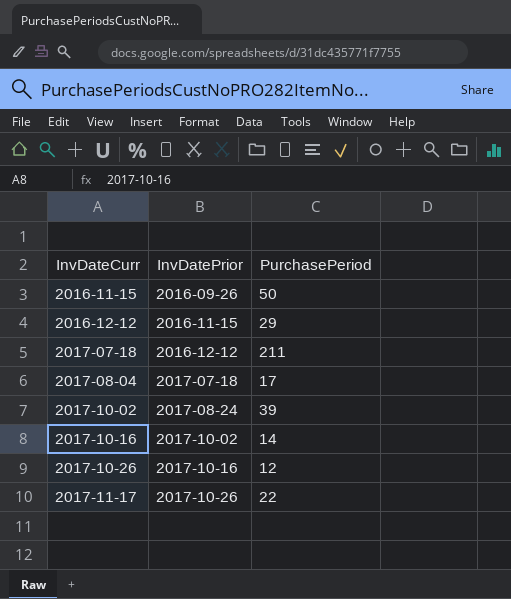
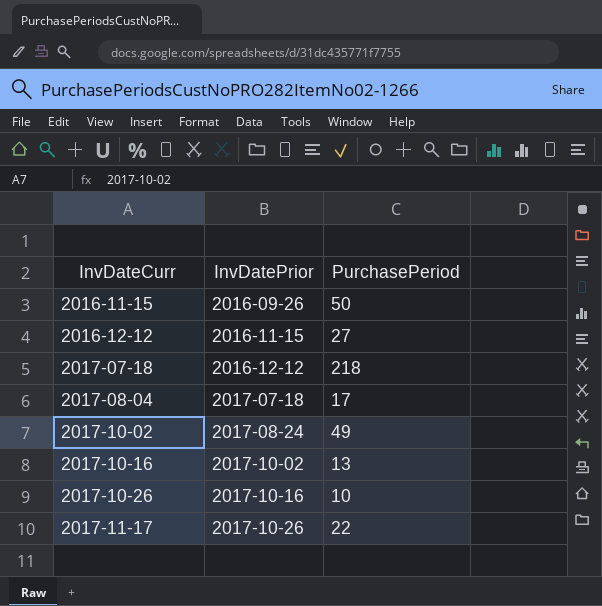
2016-12-12 | PurchasePeriod: 29 -> 27
2017-07-18 | PurchasePeriod: 211 -> 218
2017-10-02 | PurchasePeriod: 39 -> 49
2017-10-16 | PurchasePeriod: 14 -> 13
2017-10-26 | PurchasePeriod: 12 -> 10

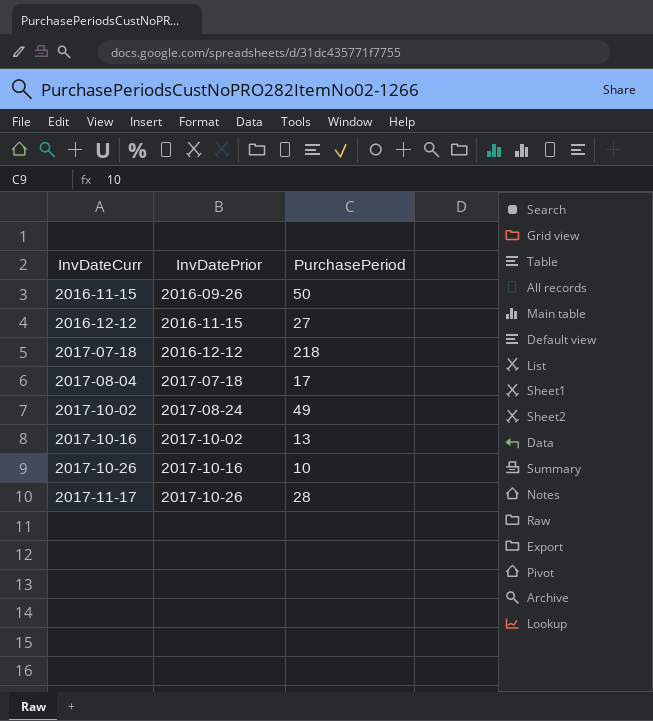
2017-11-17 | PurchasePeriod: 22 -> 28

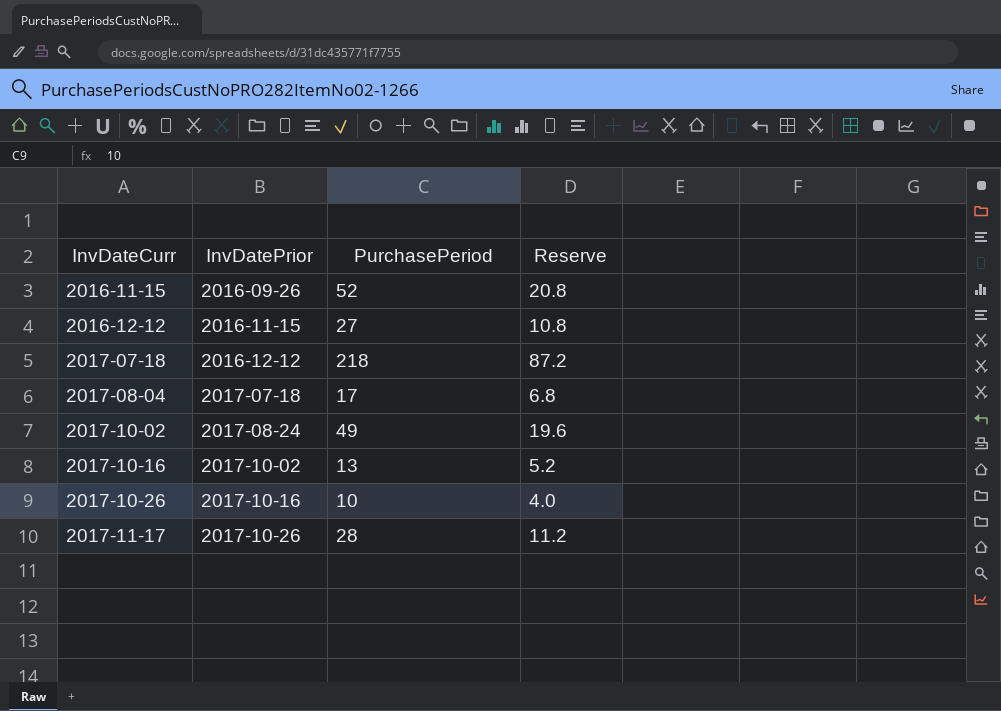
column Reserve | formula: none -> [PurchasePeriod] * 0.4
2016-11-15 | PurchasePeriod: 50 -> 52

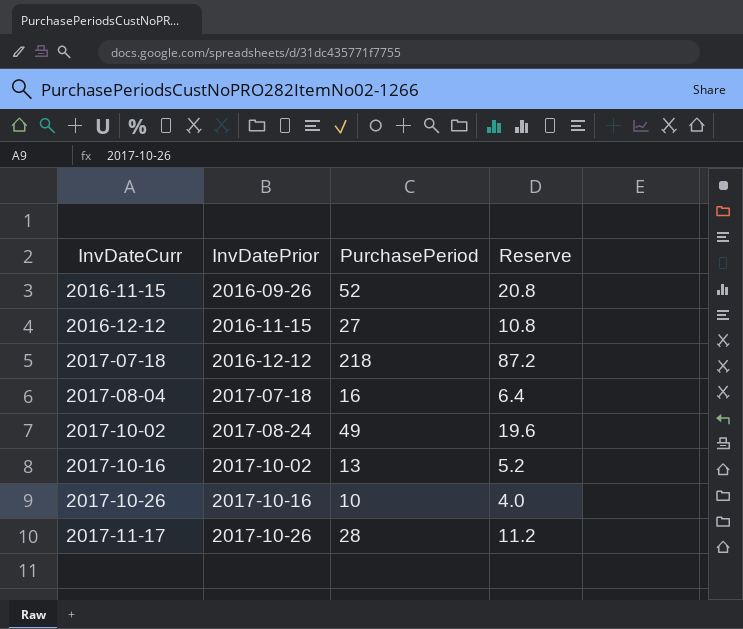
2017-08-04 | PurchasePeriod: 17 -> 16
2017-08-04 | Reserve: 6.8 -> 6.4

